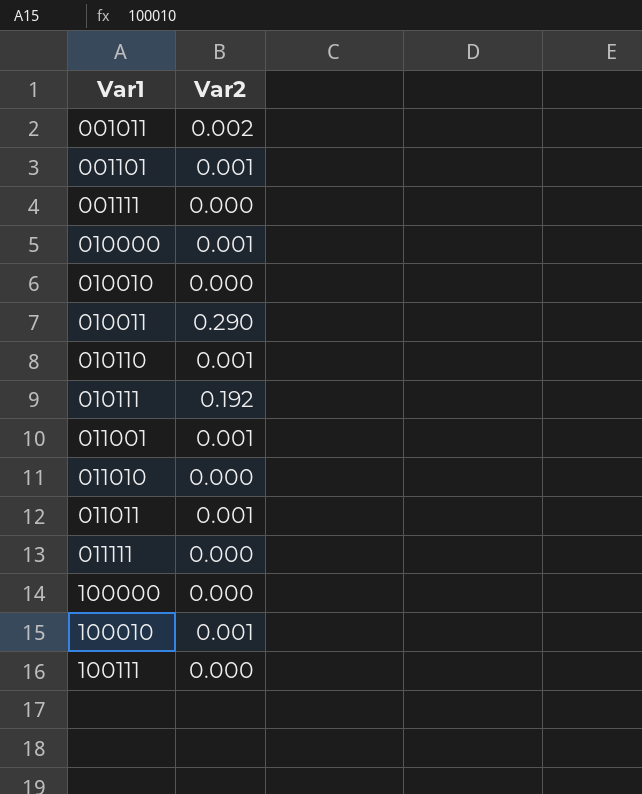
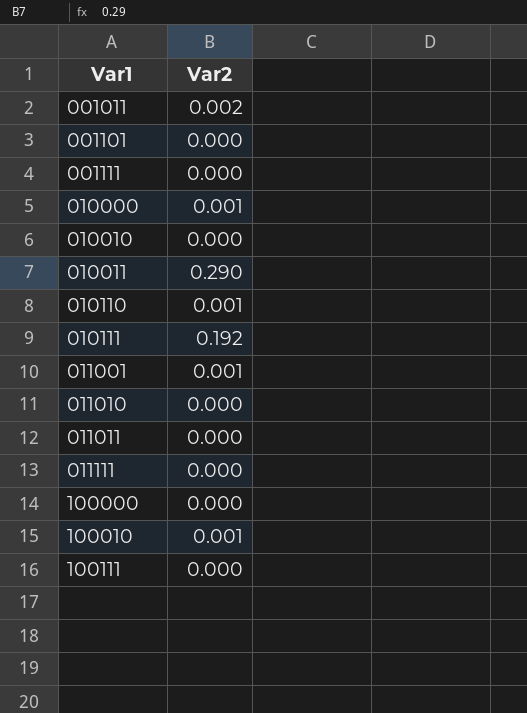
001101 | Var2: 0.001 -> 0.000
011011 | Var2: 0.001 -> 0.000

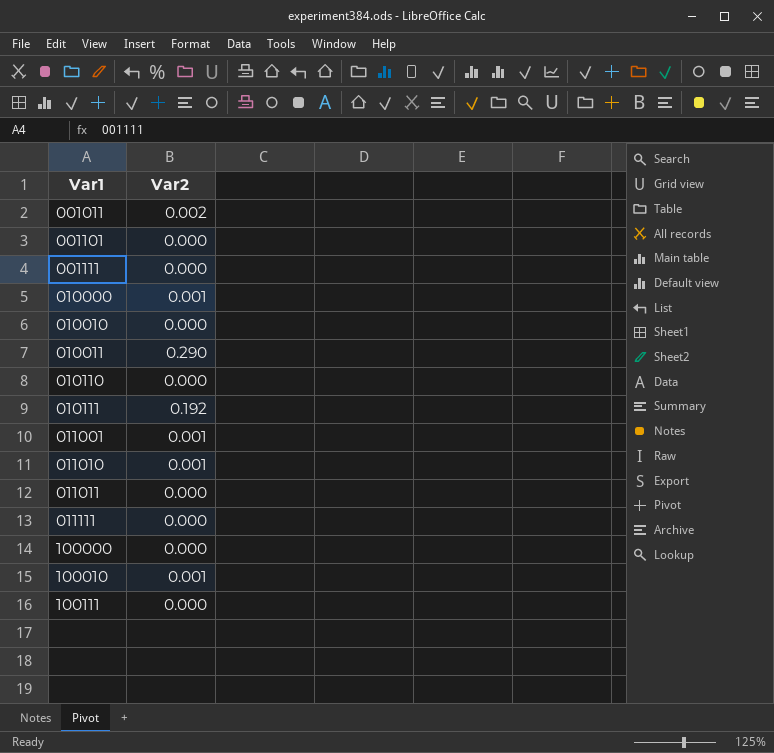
010110 | Var2: 0.001 -> 0.000
011010 | Var2: 0.000 -> 0.001

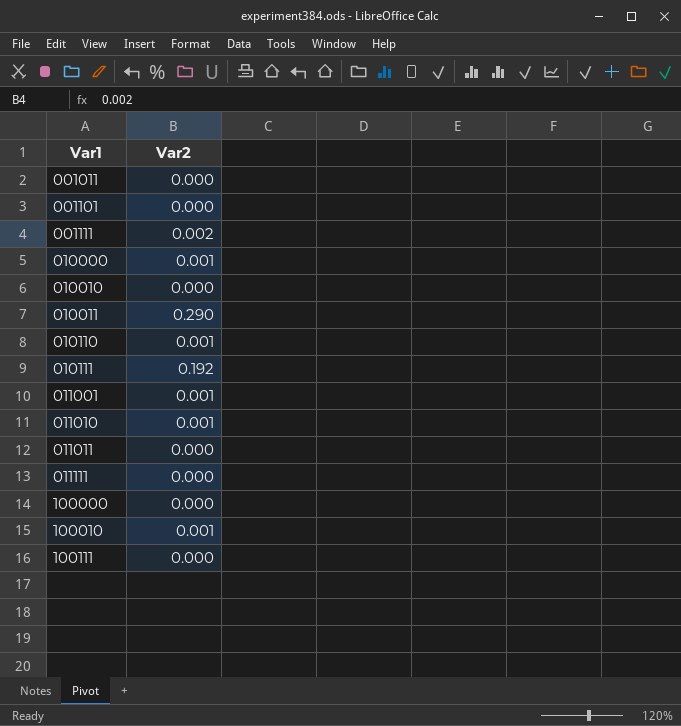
001011 | Var2: 0.002 -> 0.000
001111 | Var2: 0.000 -> 0.002
010110 | Var2: 0.000 -> 0.001

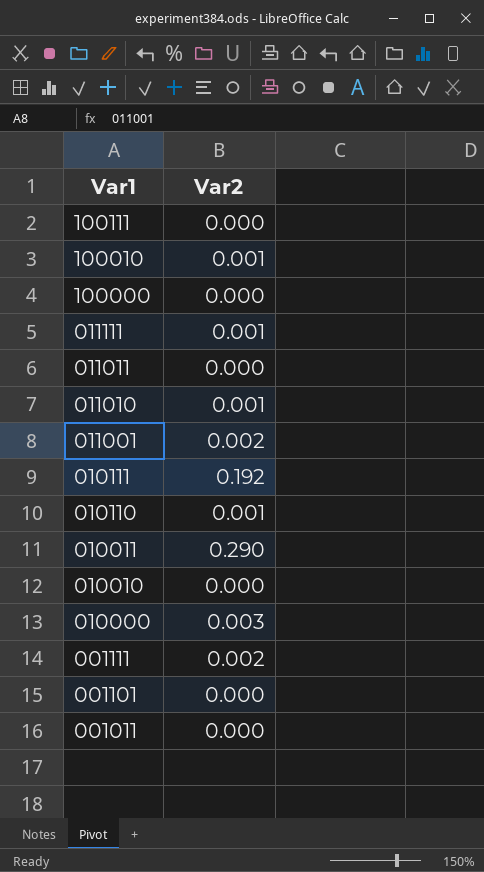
row order: Var1 ascending -> Var1 descending
011111 | Var2: 0.000 -> 0.001
011001 | Var2: 0.001 -> 0.002
010000 | Var2: 0.001 -> 0.003

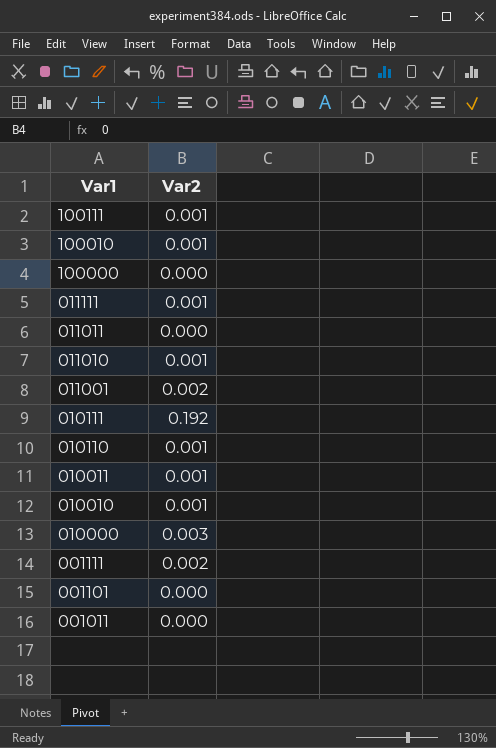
100111 | Var2: 0.000 -> 0.001
010011 | Var2: 0.290 -> 0.001
010010 | Var2: 0.000 -> 0.001

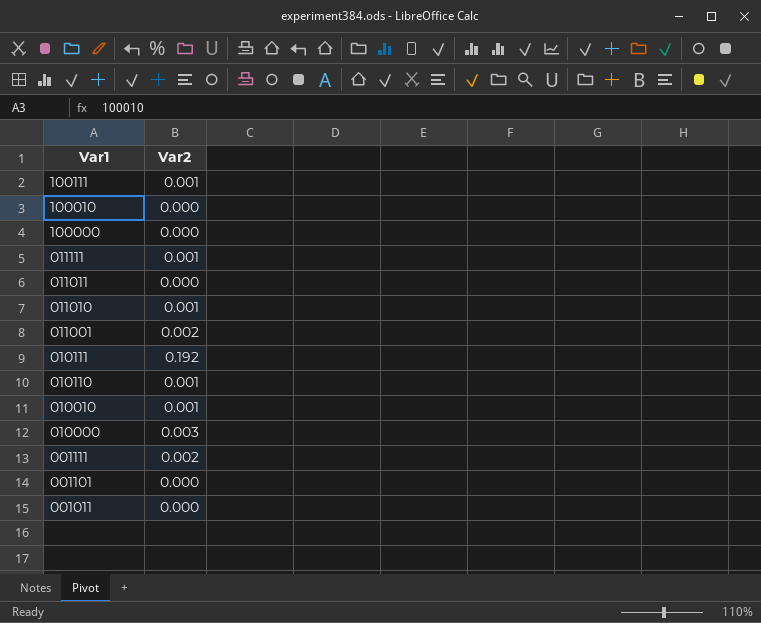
row 010011: 0.001 -> none
100010 | Var2: 0.001 -> 0.000

